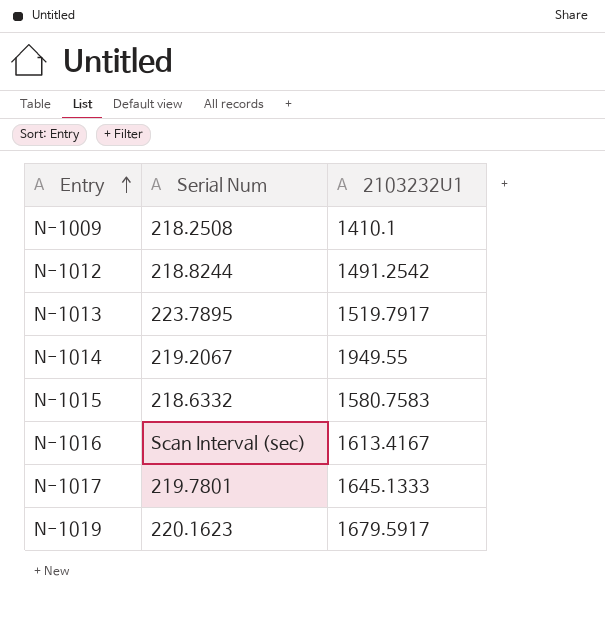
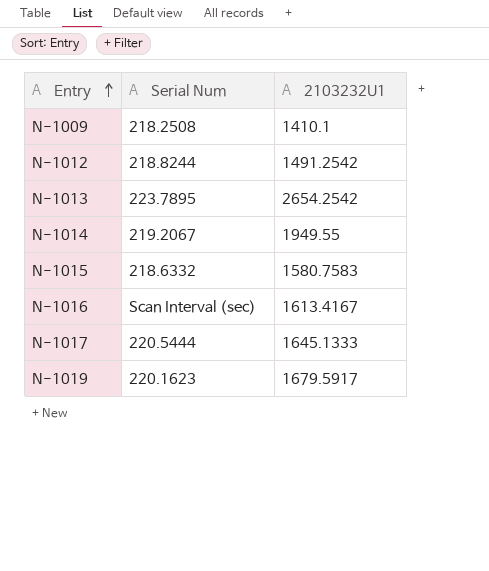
N-1013 | 2103232U1: 1519.7917 -> 2654.2542
N-1017 | Serial Num: 219.7801 -> 220.5444

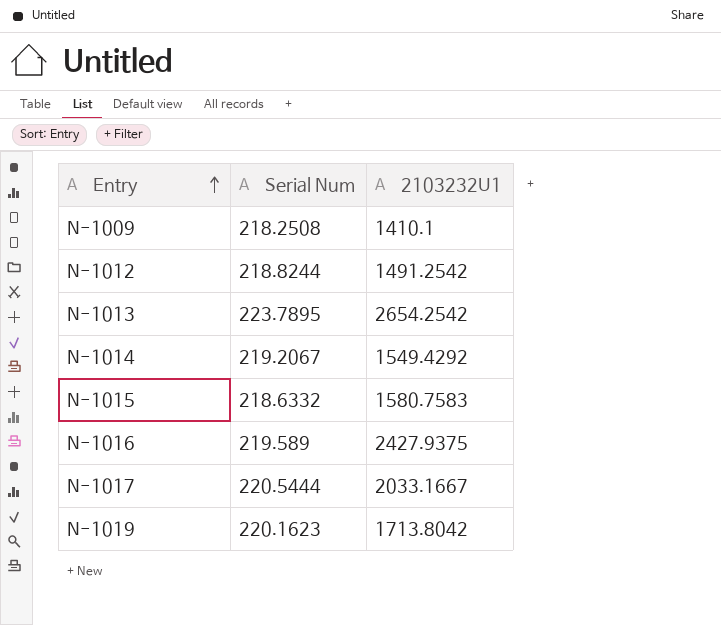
N-1014 | 2103232U1: 1949.55 -> 1549.4292
N-1016 | Serial Num: Scan Interval (sec) -> 219.589
N-1016 | 2103232U1: 1613.4167 -> 2427.9375
N-1017 | 2103232U1: 1645.1333 -> 2033.1667
N-1019 | 2103232U1: 1679.5917 -> 1713.8042

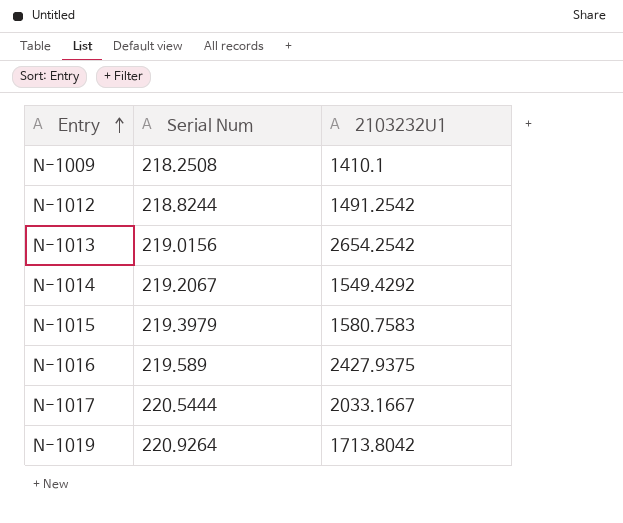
N-1013 | Serial Num: 223.7895 -> 219.0156
N-1015 | Serial Num: 218.6332 -> 219.3979
N-1019 | Serial Num: 220.1623 -> 220.9264

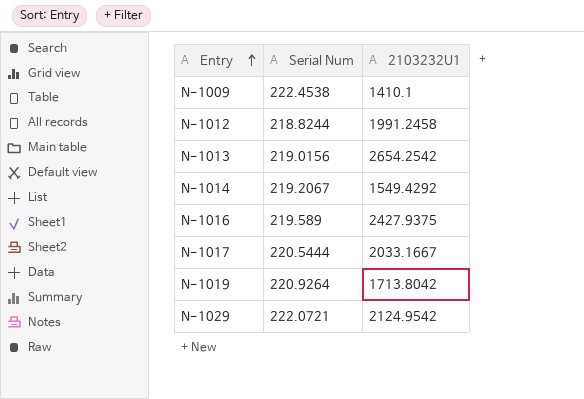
row N-1015: 219.3979 | 1580.7583 -> none
N-1009 | Serial Num: 218.2508 -> 222.4538
N-1012 | 2103232U1: 1491.2542 -> 1991.2458
row N-1029: none -> 222.0721 | 2124.9542

